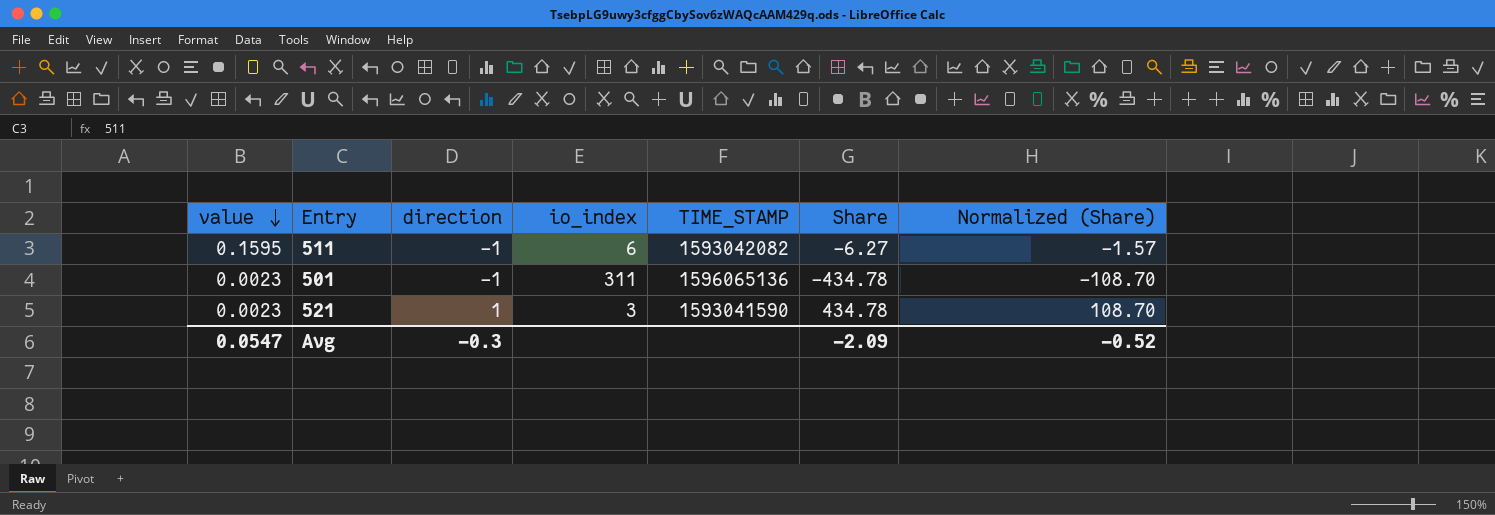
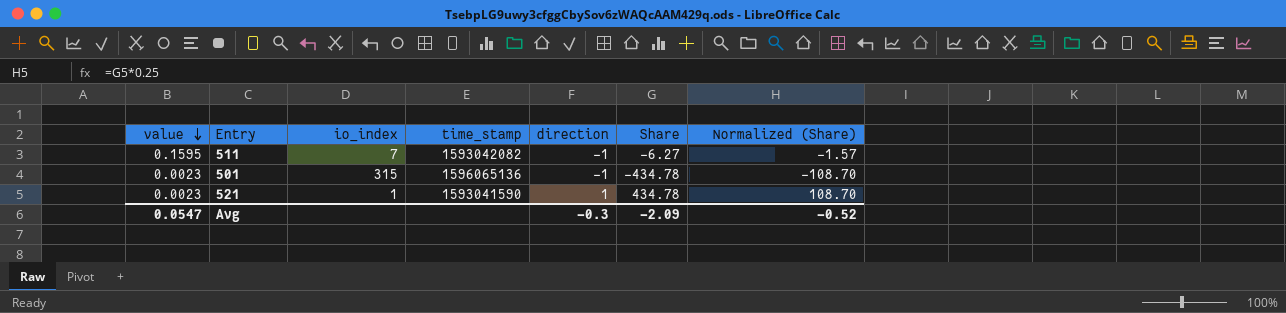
column name: TIME_STAMP -> time_stamp
column direction | position: 3 -> 5
511 | io_index: 6 -> 7
501 | io_index: 311 -> 315
521 | io_index: 3 -> 1

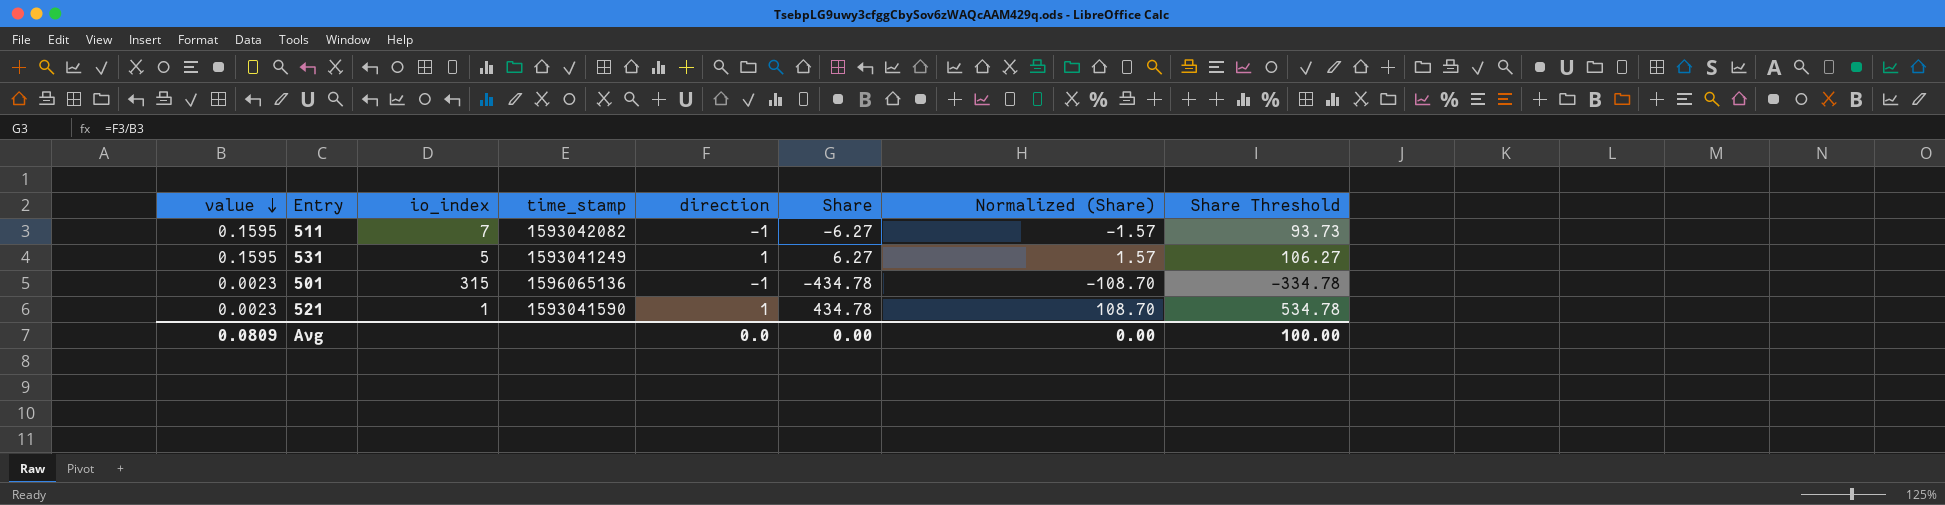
column Share Threshold | formula: none -> [Share] + 100
row 531: none -> 0.1595 | 5 | 1593041249 | 1 | 6.27 | 1.57 | 106.27
Avg | value: 0.0547 -> 0.0809
Avg | direction: -0.3 -> 0.0
Avg | Share: -2.09 -> 0.00
Avg | Normalized (Share): -0.52 -> 0.00

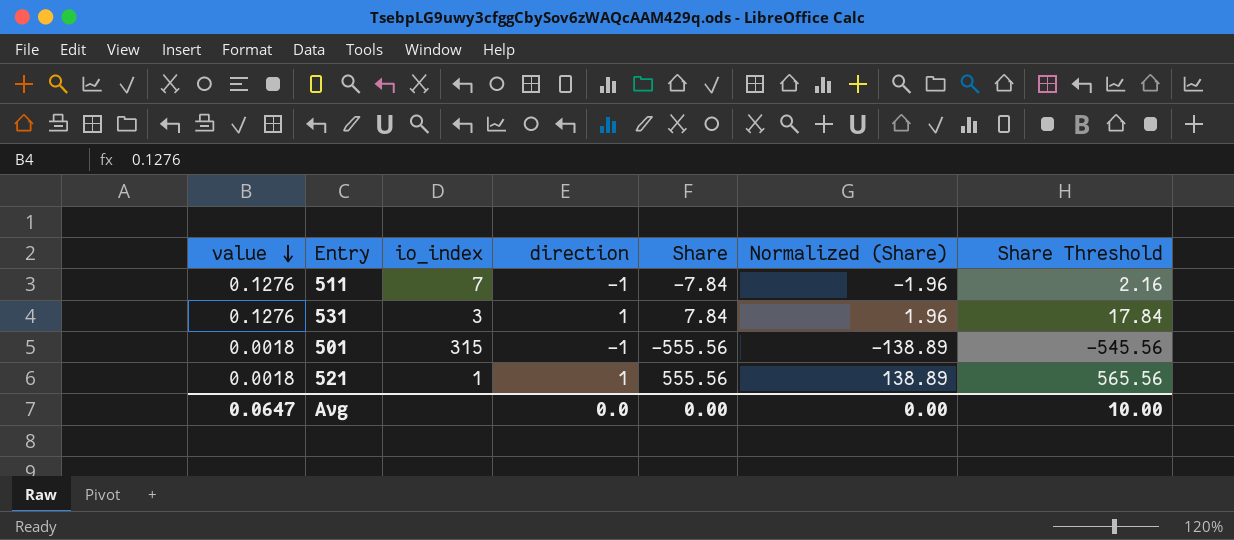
column time_stamp | position: 4 -> none
column Share Threshold | formula: [Share] + 100 -> [Share] + 10
511 | value: 0.1595 -> 0.1276
511 | Share: -6.27 -> -7.84
511 | Normalized (Share): -1.57 -> -1.96
531 | value: 0.1595 -> 0.1276
531 | io_index: 5 -> 3
531 | Share: 6.27 -> 7.84
531 | Normalized (Share): 1.57 -> 1.96
501 | value: 0.0023 -> 0.0018
501 | Share: -434.78 -> -555.56
501 | Normalized (Share): -108.70 -> -138.89
521 | value: 0.0023 -> 0.0018
521 | Share: 434.78 -> 555.56
521 | Normalized (Share): 108.70 -> 138.89
Avg | value: 0.0809 -> 0.0647
Avg | Share Threshold: 100.00 -> 10.00

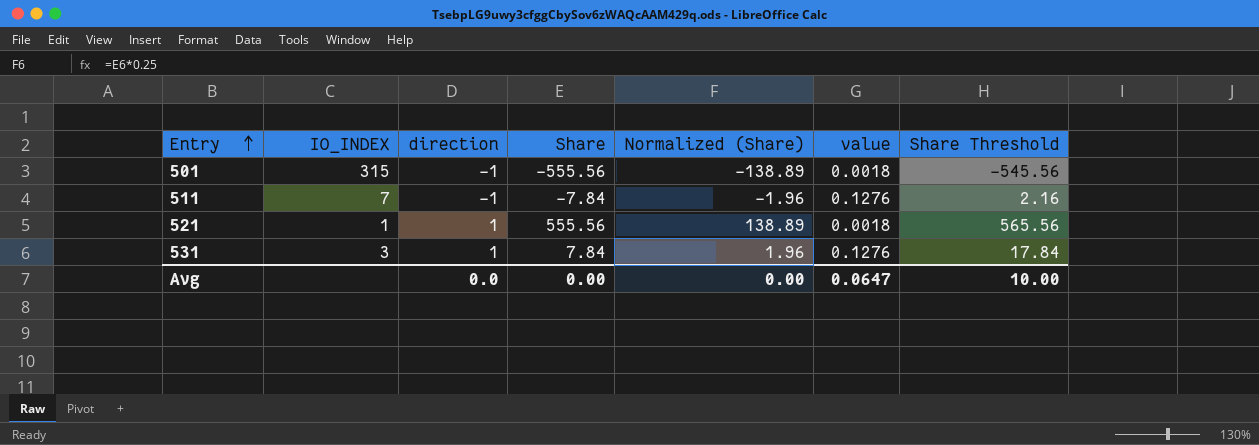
row order: value descending -> Entry ascending
column name: io_index -> IO_INDEX
column value | position: 1 -> 6

